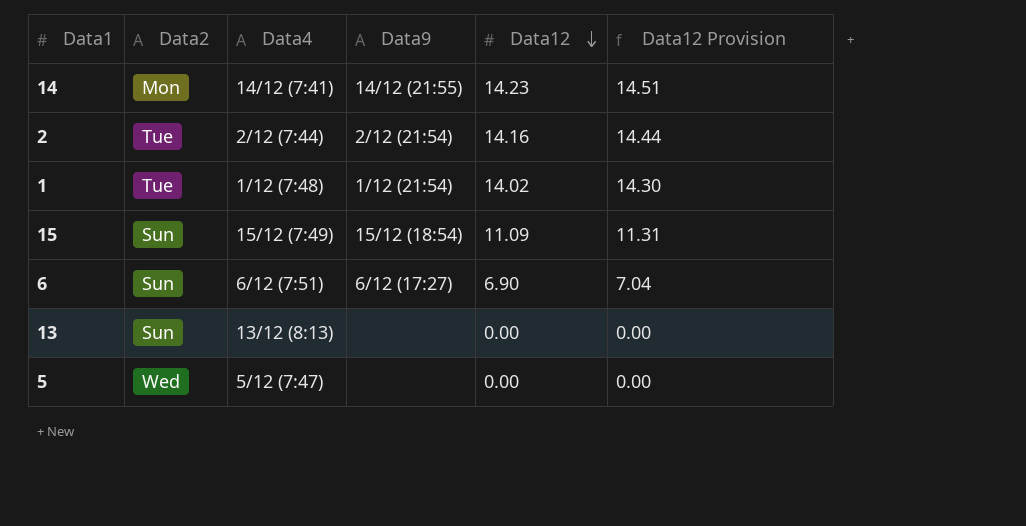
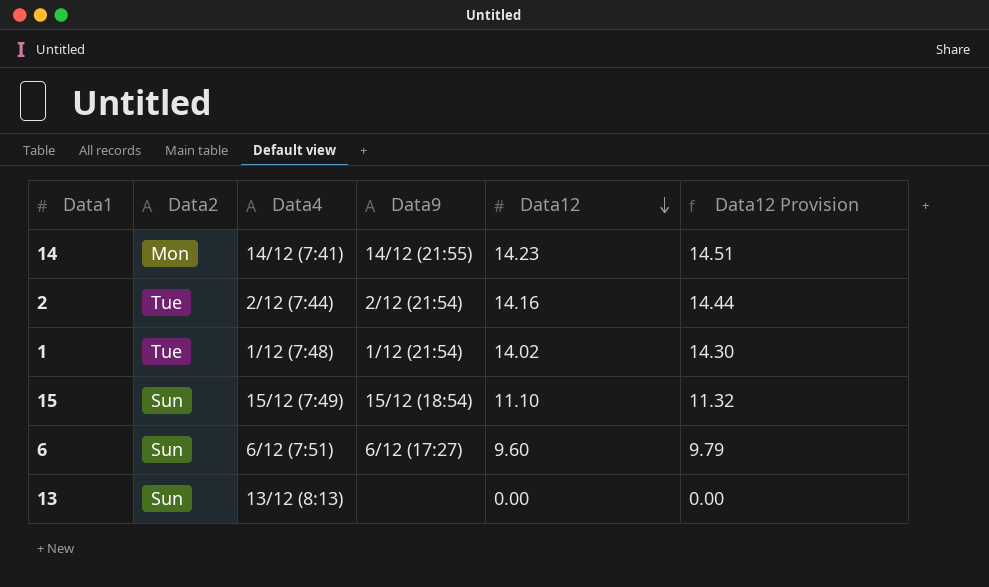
row 5: Wed | 5/12 (7:47) | none | 0.00 | 0.00 -> none
15 | Data12: 11.09 -> 11.10
15 | Data12 Provision: 11.31 -> 11.32
6 | Data12: 6.90 -> 9.60
6 | Data12 Provision: 7.04 -> 9.79

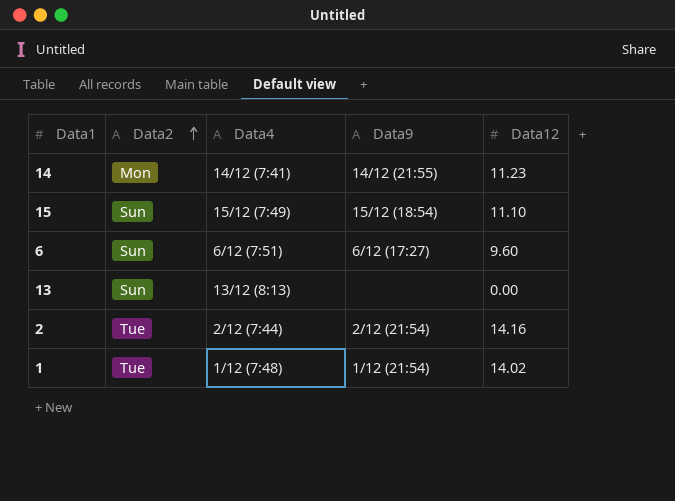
row order: Data12 descending -> Data2 ascending
column Data12 Provision | formula: [Data12] * 1.02 -> none
14 | Data12: 14.23 -> 11.23

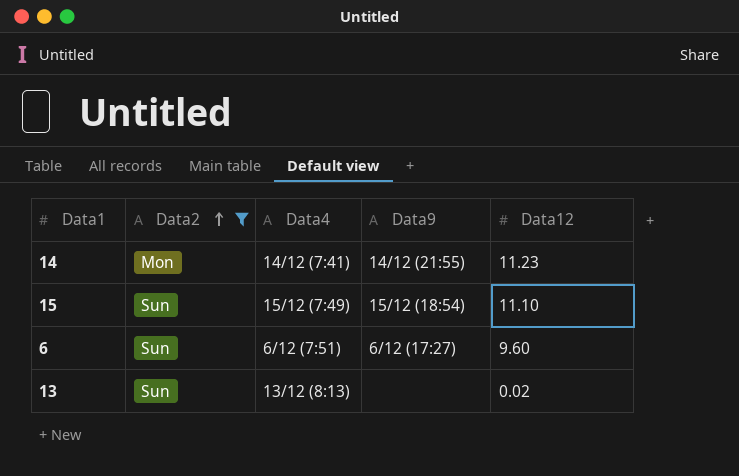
filter: none -> Data2 != Tue
13 | Data12: 0.00 -> 0.02

